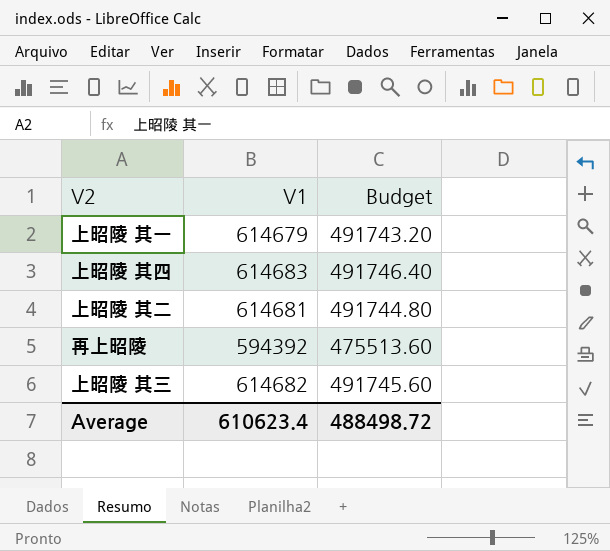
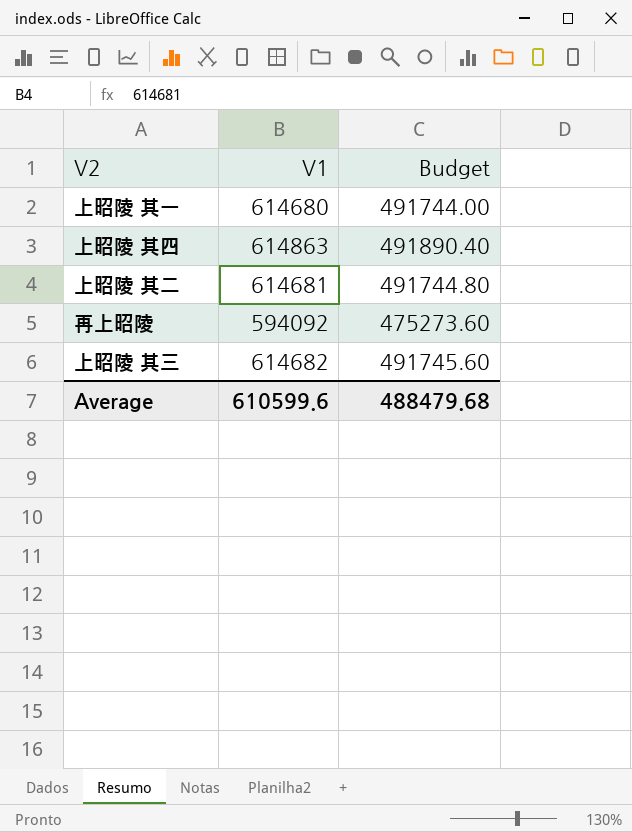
上昭陵 其一 | V1: 614679 -> 614680
上昭陵 其一 | Budget: 491743.20 -> 491744.00
上昭陵 其四 | V1: 614683 -> 614863
上昭陵 其四 | Budget: 491746.40 -> 491890.40
再上昭陵 | V1: 594392 -> 594092
再上昭陵 | Budget: 475513.60 -> 475273.60
Average | V1: 610623.4 -> 610599.6
Average | Budget: 488498.72 -> 488479.68

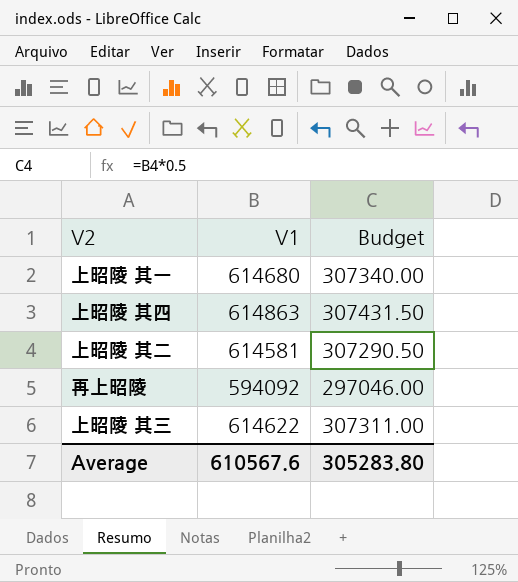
column Budget | formula: [V1] * 0.8 -> [V1] * 0.5
上昭陵 其二 | V1: 614681 -> 614581
上昭陵 其三 | V1: 614682 -> 614622
Average | V1: 610599.6 -> 610567.6
Average | Budget: 488479.68 -> 305283.80

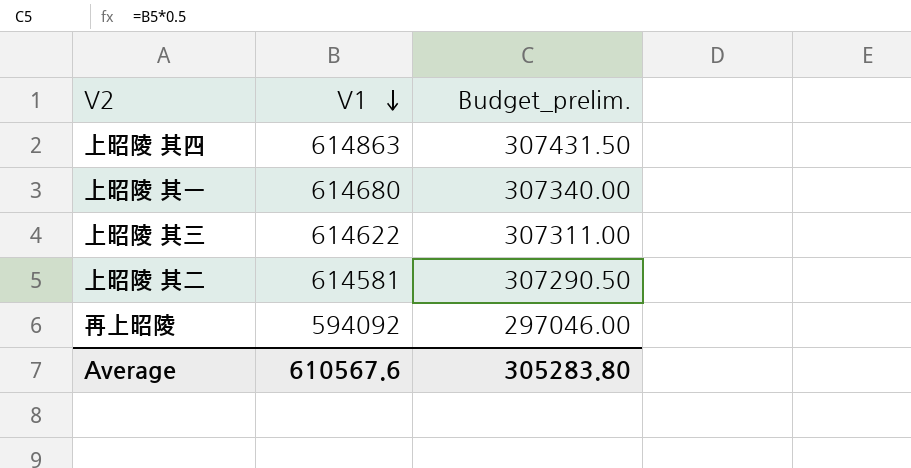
row order: none -> V1 descending
column name: Budget -> Budget_prelim.

